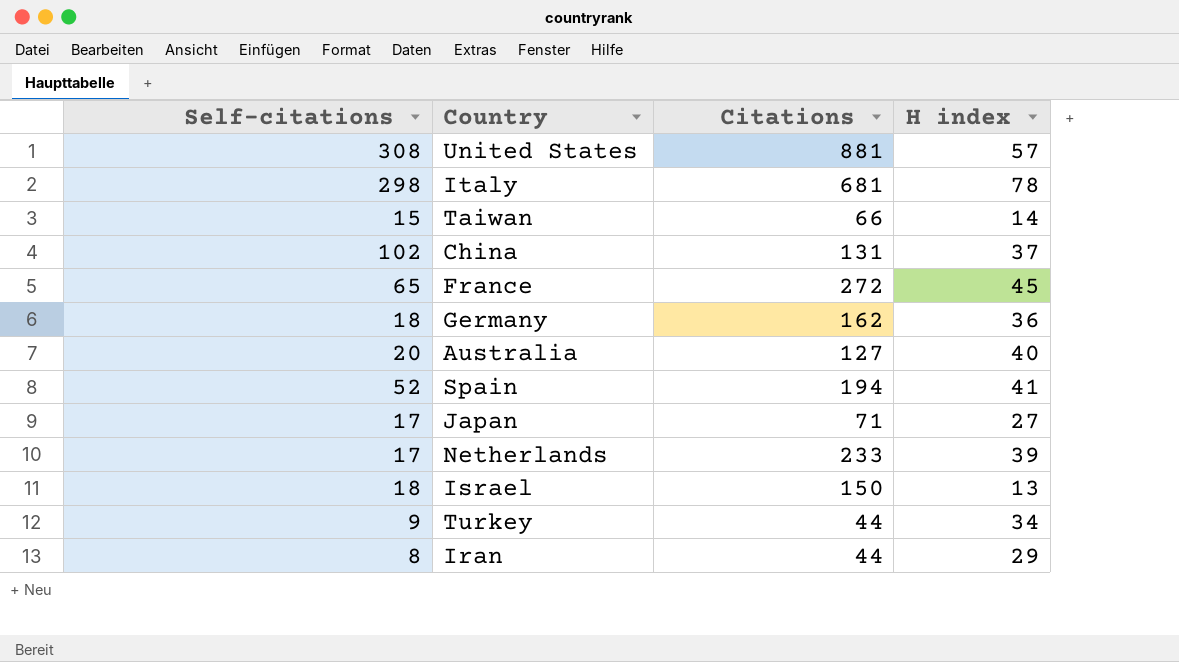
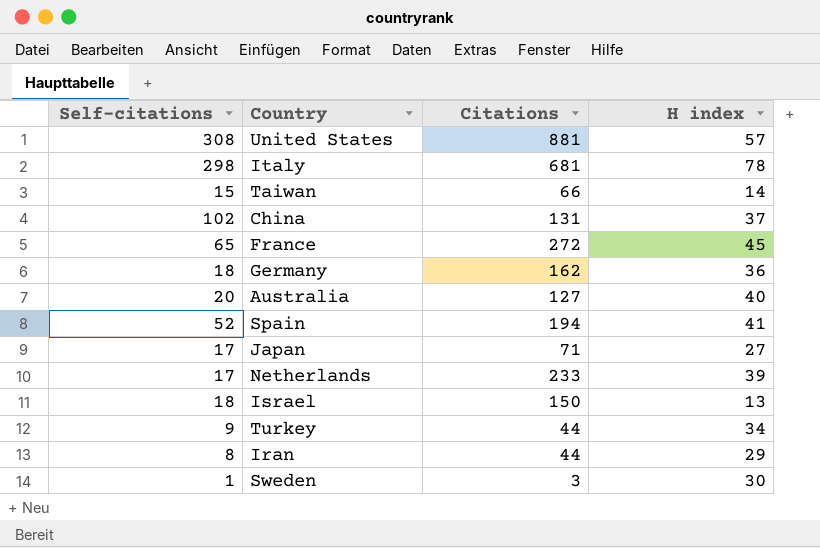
row Sweden: none -> 1 | 3 | 30

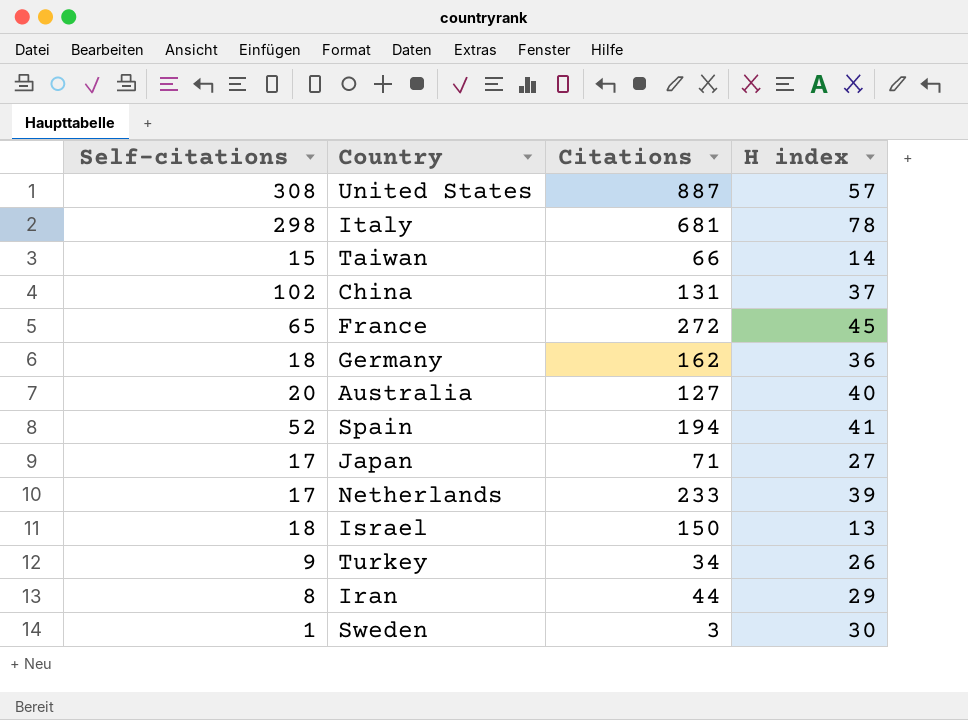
United States | Citations: 881 -> 887
Turkey | Citations: 44 -> 34
Turkey | H index: 34 -> 26

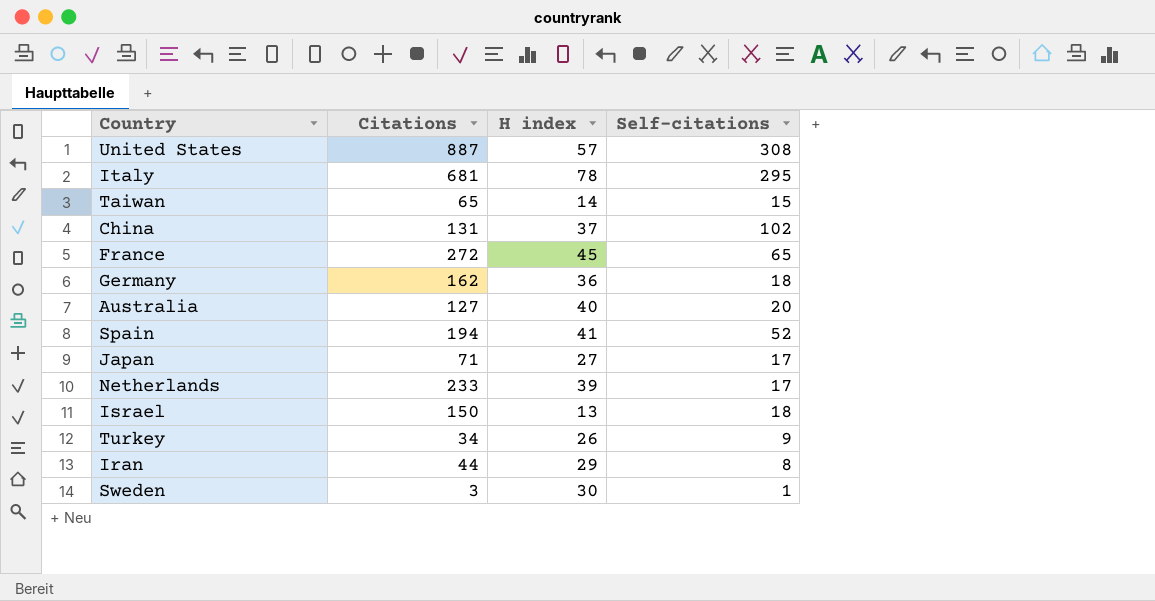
column Self-citations | position: 1 -> 4
Italy | Self-citations: 298 -> 295
Taiwan | Citations: 66 -> 65

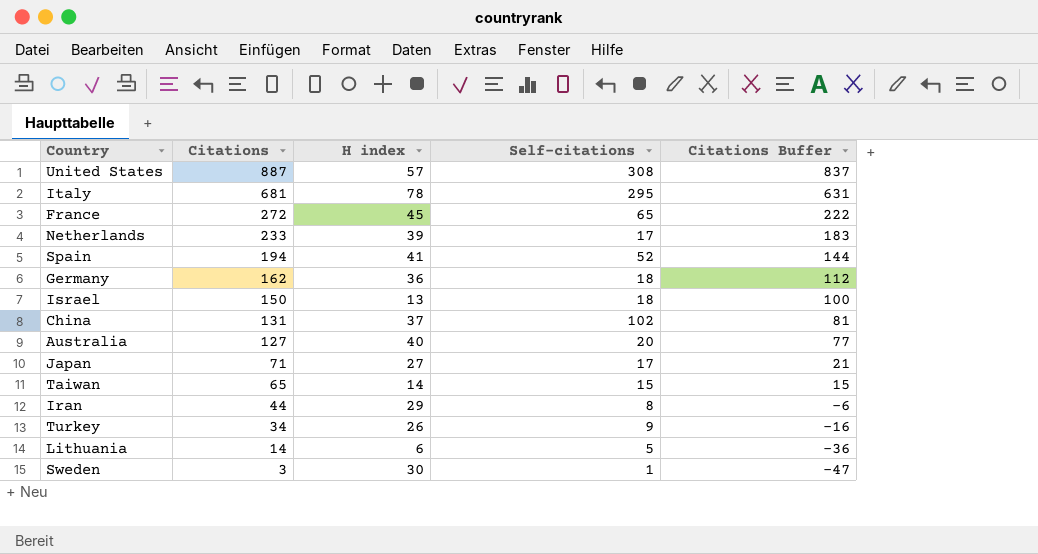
row order: none -> Citations descending
column Citations Buffer | formula: none -> [Citations] - 50
row Lithuania: none -> 14 | 6 | 5 | -36

